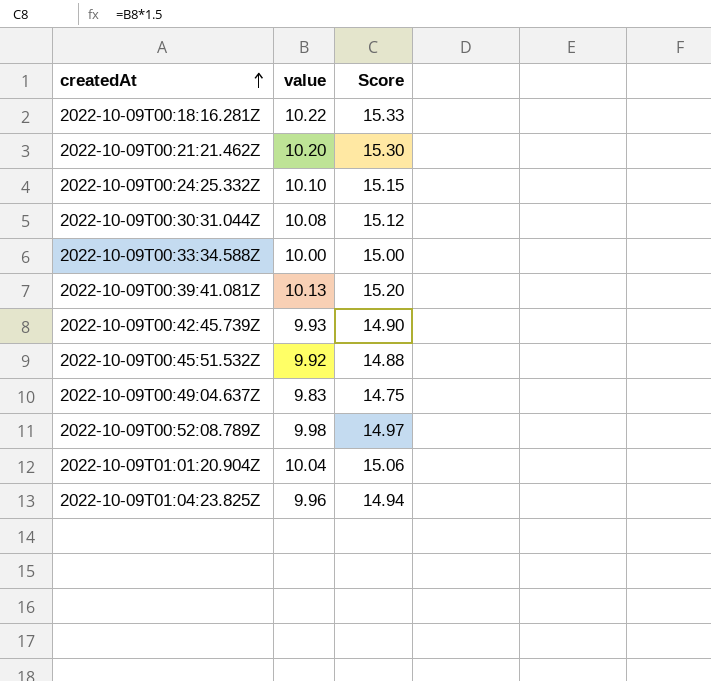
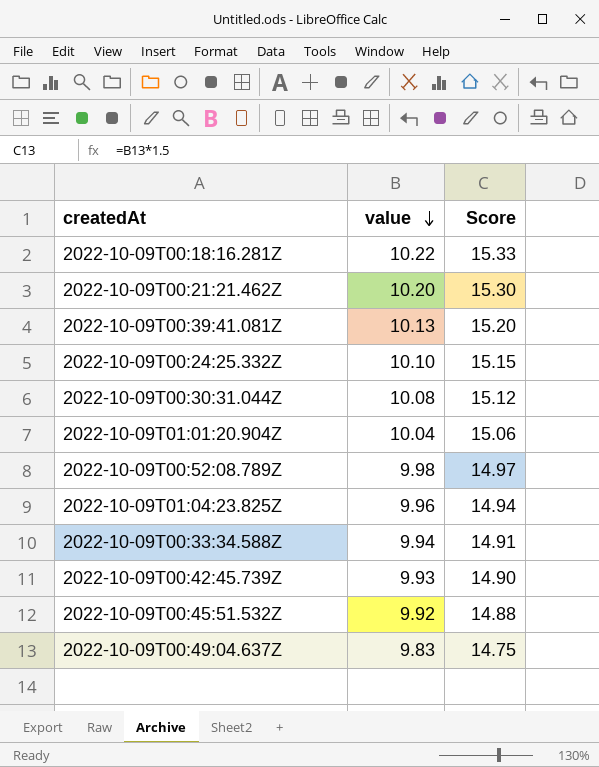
row order: createdAt ascending -> value descending
2022-10-09T00:33:34.588Z | value: 10.00 -> 9.94
2022-10-09T00:33:34.588Z | Score: 15.00 -> 14.91

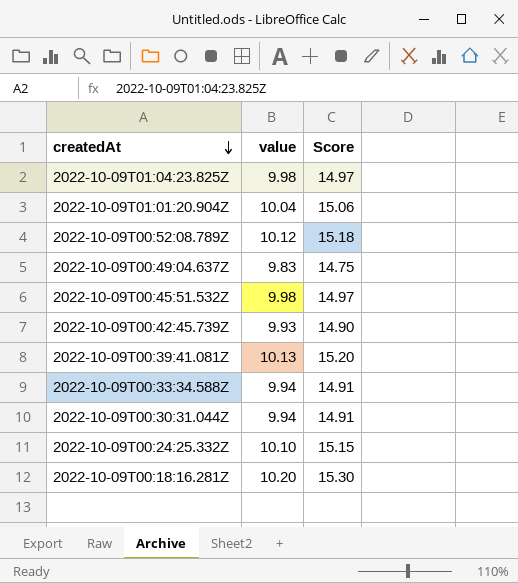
row order: value descending -> createdAt descending
row 2022-10-09T00:21:21.462Z: 10.20 | 15.30 -> none
2022-10-09T01:04:23.825Z | value: 9.96 -> 9.98
2022-10-09T01:04:23.825Z | Score: 14.94 -> 14.97
2022-10-09T00:52:08.789Z | value: 9.98 -> 10.12
2022-10-09T00:52:08.789Z | Score: 14.97 -> 15.18
2022-10-09T00:45:51.532Z | value: 9.92 -> 9.98
2022-10-09T00:45:51.532Z | Score: 14.88 -> 14.97
2022-10-09T00:30:31.044Z | value: 10.08 -> 9.94
2022-10-09T00:30:31.044Z | Score: 15.12 -> 14.91
2022-10-09T00:18:16.281Z | value: 10.22 -> 10.20
2022-10-09T00:18:16.281Z | Score: 15.33 -> 15.30

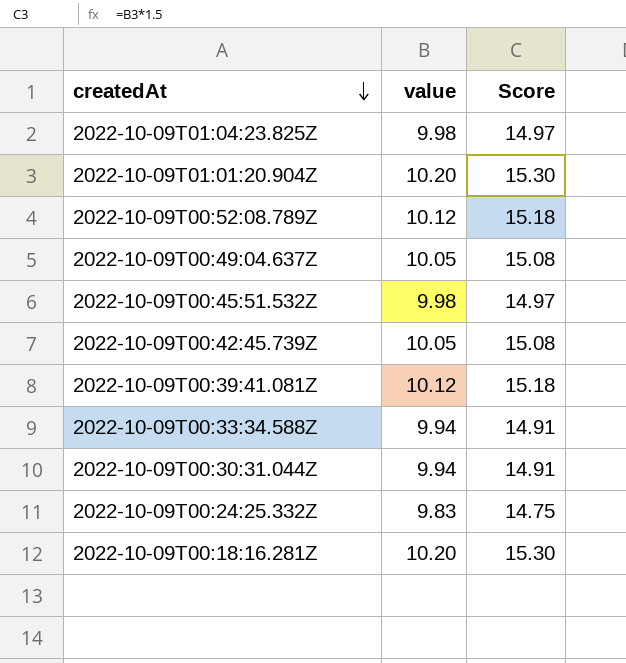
2022-10-09T01:01:20.904Z | value: 10.04 -> 10.20
2022-10-09T01:01:20.904Z | Score: 15.06 -> 15.30
2022-10-09T00:49:04.637Z | value: 9.83 -> 10.05
2022-10-09T00:49:04.637Z | Score: 14.75 -> 15.08
2022-10-09T00:42:45.739Z | value: 9.93 -> 10.05
2022-10-09T00:42:45.739Z | Score: 14.90 -> 15.08
2022-10-09T00:39:41.081Z | value: 10.13 -> 10.12
2022-10-09T00:39:41.081Z | Score: 15.20 -> 15.18
2022-10-09T00:24:25.332Z | value: 10.10 -> 9.83
2022-10-09T00:24:25.332Z | Score: 15.15 -> 14.75

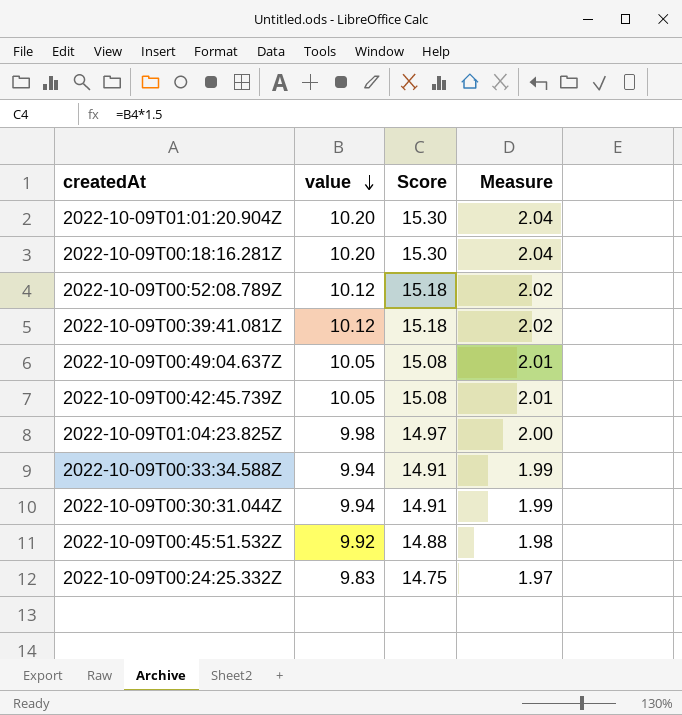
row order: createdAt descending -> value descending
column Measure | formula: none -> [value] * 0.2
2022-10-09T00:45:51.532Z | value: 9.98 -> 9.92
2022-10-09T00:45:51.532Z | Score: 14.97 -> 14.88

